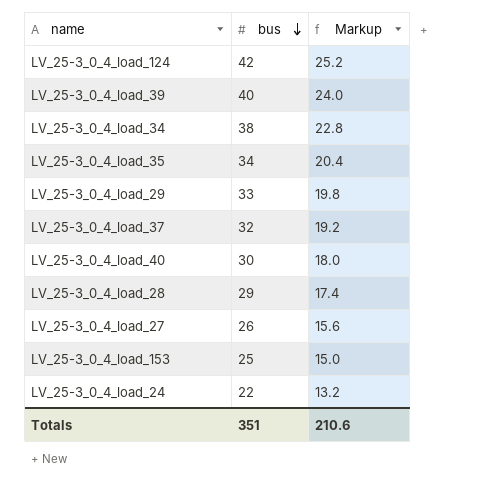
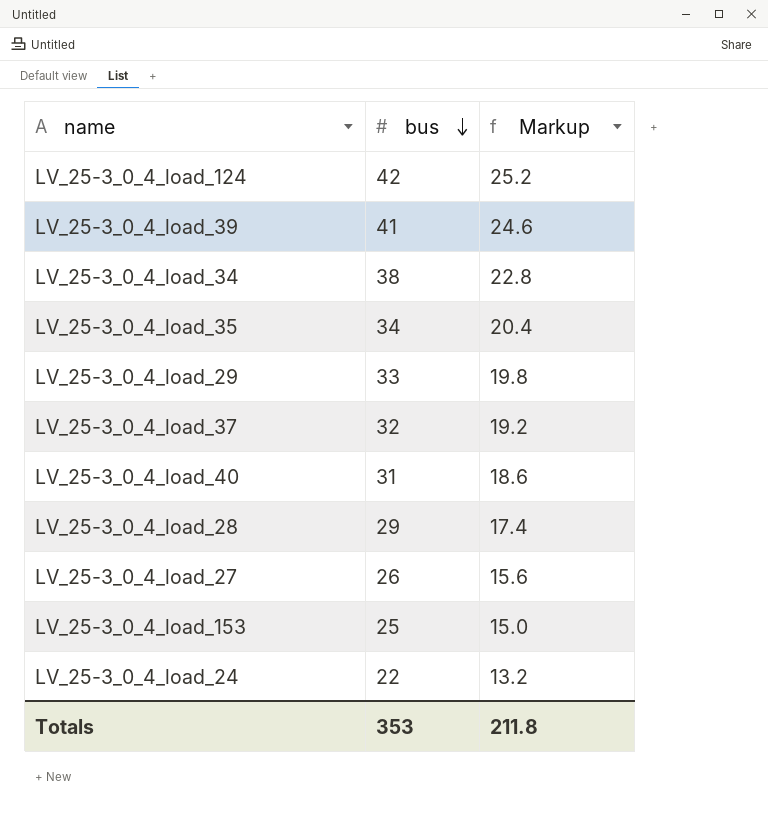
LV_25-3_0_4_load_39 | bus: 40 -> 41
LV_25-3_0_4_load_39 | Markup: 24.0 -> 24.6
LV_25-3_0_4_load_40 | bus: 30 -> 31
LV_25-3_0_4_load_40 | Markup: 18.0 -> 18.6
Totals | bus: 351 -> 353
Totals | Markup: 210.6 -> 211.8

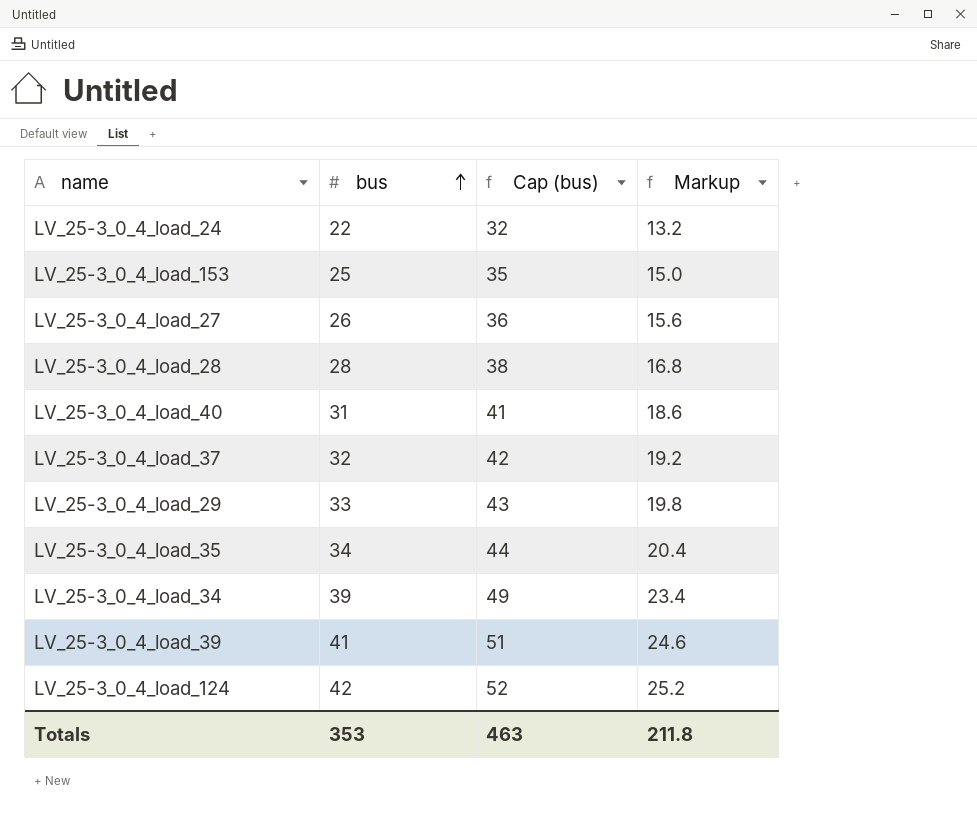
row order: bus descending -> bus ascending
column Cap (bus) | formula: none -> [bus] + 10
LV_25-3_0_4_load_28 | bus: 29 -> 28
LV_25-3_0_4_load_28 | Markup: 17.4 -> 16.8
LV_25-3_0_4_load_34 | bus: 38 -> 39
LV_25-3_0_4_load_34 | Markup: 22.8 -> 23.4

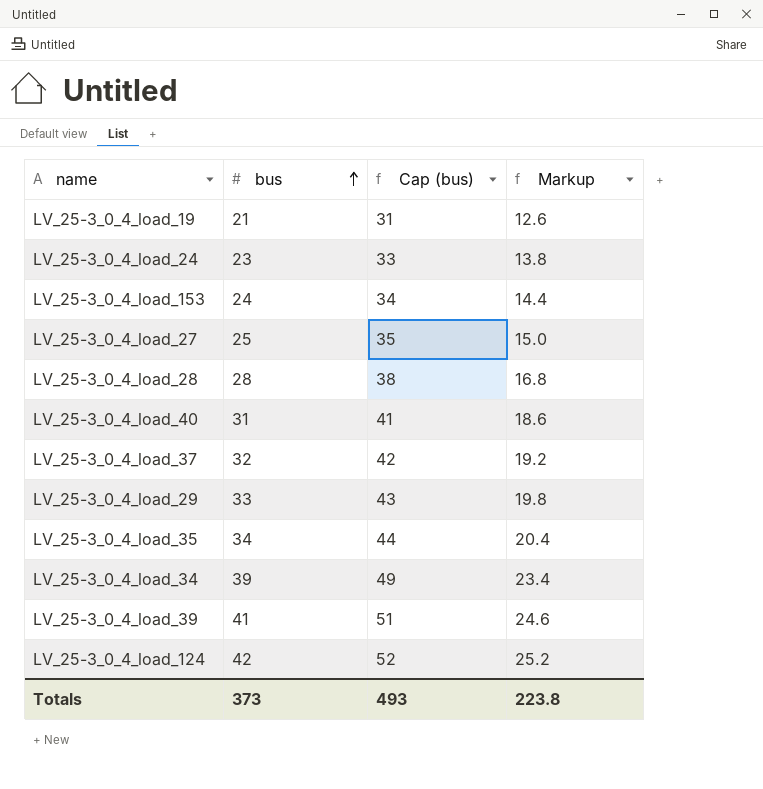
row LV_25-3_0_4_load_19: none -> 21 | 31 | 12.6
LV_25-3_0_4_load_24 | bus: 22 -> 23
LV_25-3_0_4_load_24 | Cap (bus): 32 -> 33
LV_25-3_0_4_load_24 | Markup: 13.2 -> 13.8
LV_25-3_0_4_load_153 | bus: 25 -> 24
LV_25-3_0_4_load_153 | Cap (bus): 35 -> 34
LV_25-3_0_4_load_153 | Markup: 15.0 -> 14.4
LV_25-3_0_4_load_27 | bus: 26 -> 25
LV_25-3_0_4_load_27 | Cap (bus): 36 -> 35
LV_25-3_0_4_load_27 | Markup: 15.6 -> 15.0
Totals | bus: 353 -> 373
Totals | Cap (bus): 463 -> 493
Totals | Markup: 211.8 -> 223.8

